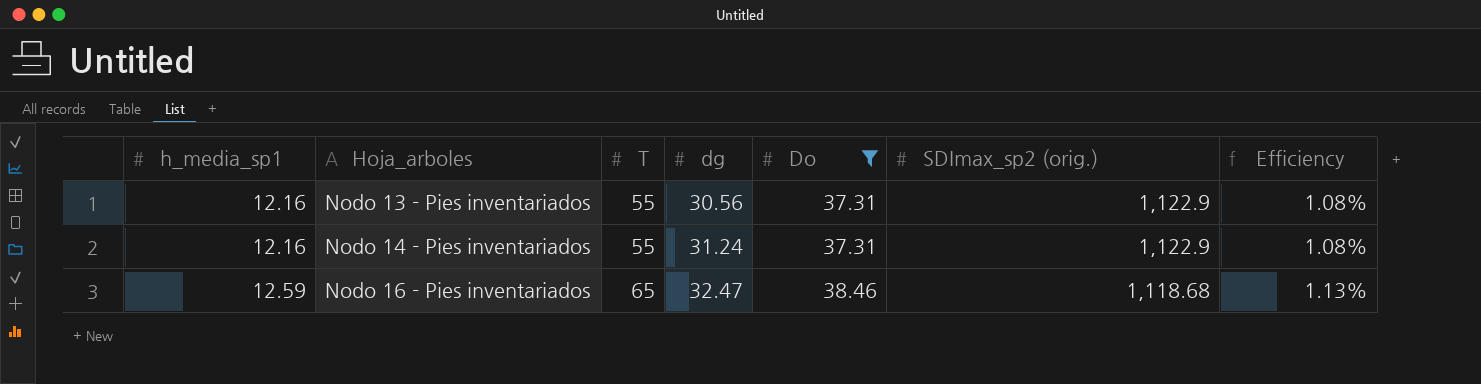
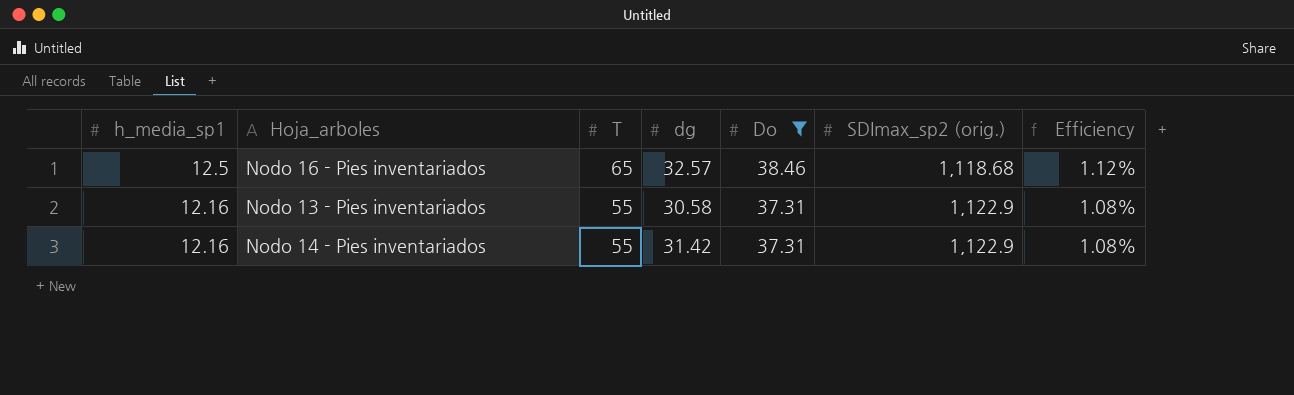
row order: h_media_sp1 ascending -> h_media_sp1 descending
Nodo 16 - Pies inventariados | h_media_sp1: 12.59 -> 12.5
Nodo 16 - Pies inventariados | dg: 32.47 -> 32.57
Nodo 16 - Pies inventariados | Efficiency: 1.13% -> 1.12%
Nodo 13 - Pies inventariados | dg: 30.56 -> 30.58
Nodo 14 - Pies inventariados | dg: 31.24 -> 31.42

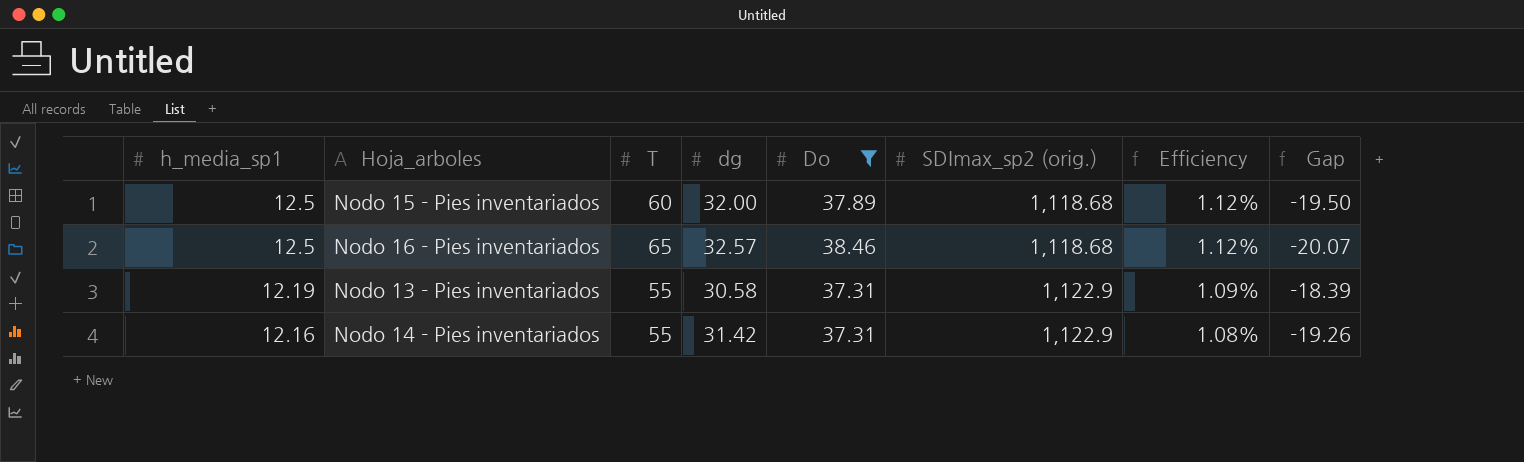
column Gap | formula: none -> [h_media_sp1] - [dg]
row Nodo 15 - Pies inventariados: none -> 12.5 | 60 | 32.00 | 37.89 | 1,118.68 | 1.12% | -19.50
Nodo 13 - Pies inventariados | h_media_sp1: 12.16 -> 12.19
Nodo 13 - Pies inventariados | Efficiency: 1.08% -> 1.09%

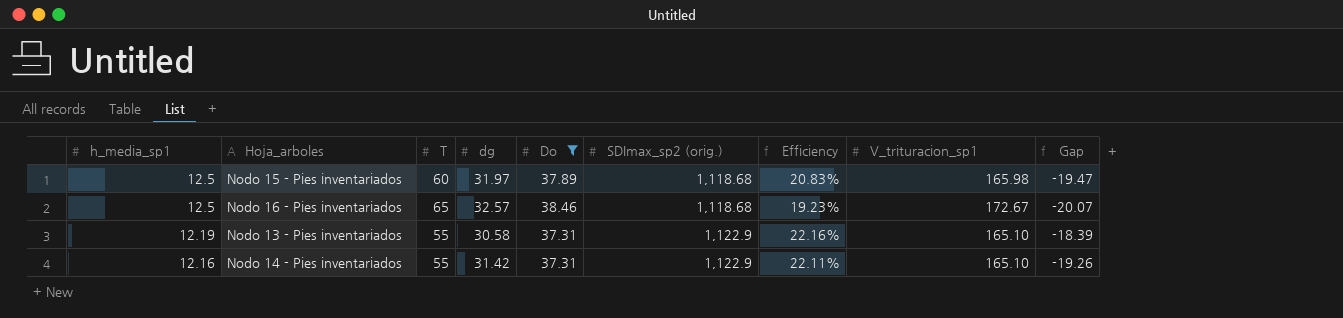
column Efficiency | formula: [h_media_sp1] / [SDImax_sp2 (orig.)] -> [h_media_sp1] / [T]
column V_trituracion_sp1 | position: none -> 8
Nodo 15 - Pies inventariados | dg: 32.00 -> 31.97
Nodo 15 - Pies inventariados | Gap: -19.50 -> -19.47

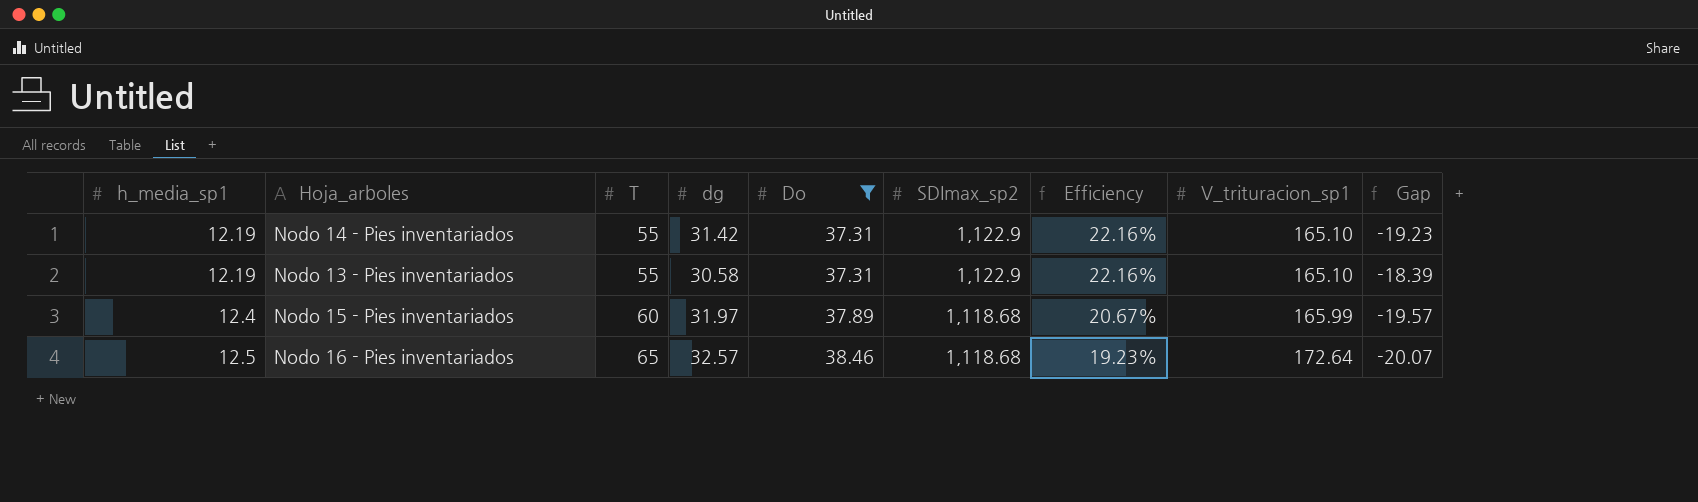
row order: h_media_sp1 descending -> h_media_sp1 ascending
column name: SDImax_sp2 (orig.) -> SDImax_sp2
Nodo 14 - Pies inventariados | h_media_sp1: 12.16 -> 12.19
Nodo 14 - Pies inventariados | Efficiency: 22.11% -> 22.16%
Nodo 14 - Pies inventariados | Gap: -19.26 -> -19.23
Nodo 15 - Pies inventariados | h_media_sp1: 12.5 -> 12.4
Nodo 15 - Pies inventariados | Efficiency: 20.83% -> 20.67%
Nodo 15 - Pies inventariados | V_trituracion_sp1: 165.98 -> 165.99
Nodo 15 - Pies inventariados | Gap: -19.47 -> -19.57
Nodo 16 - Pies inventariados | V_trituracion_sp1: 172.67 -> 172.64

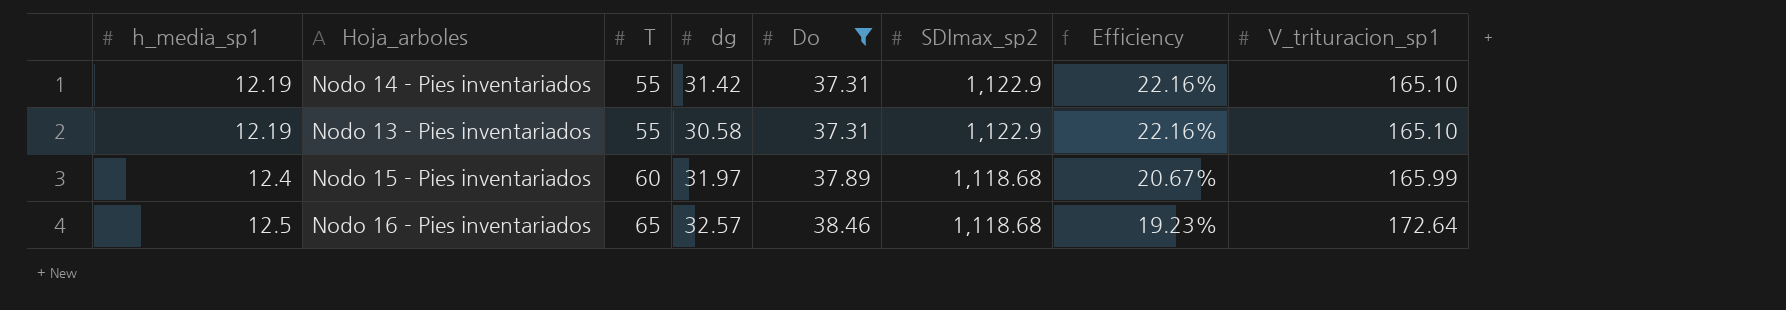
column Gap | formula: [h_media_sp1] - [dg] -> none

